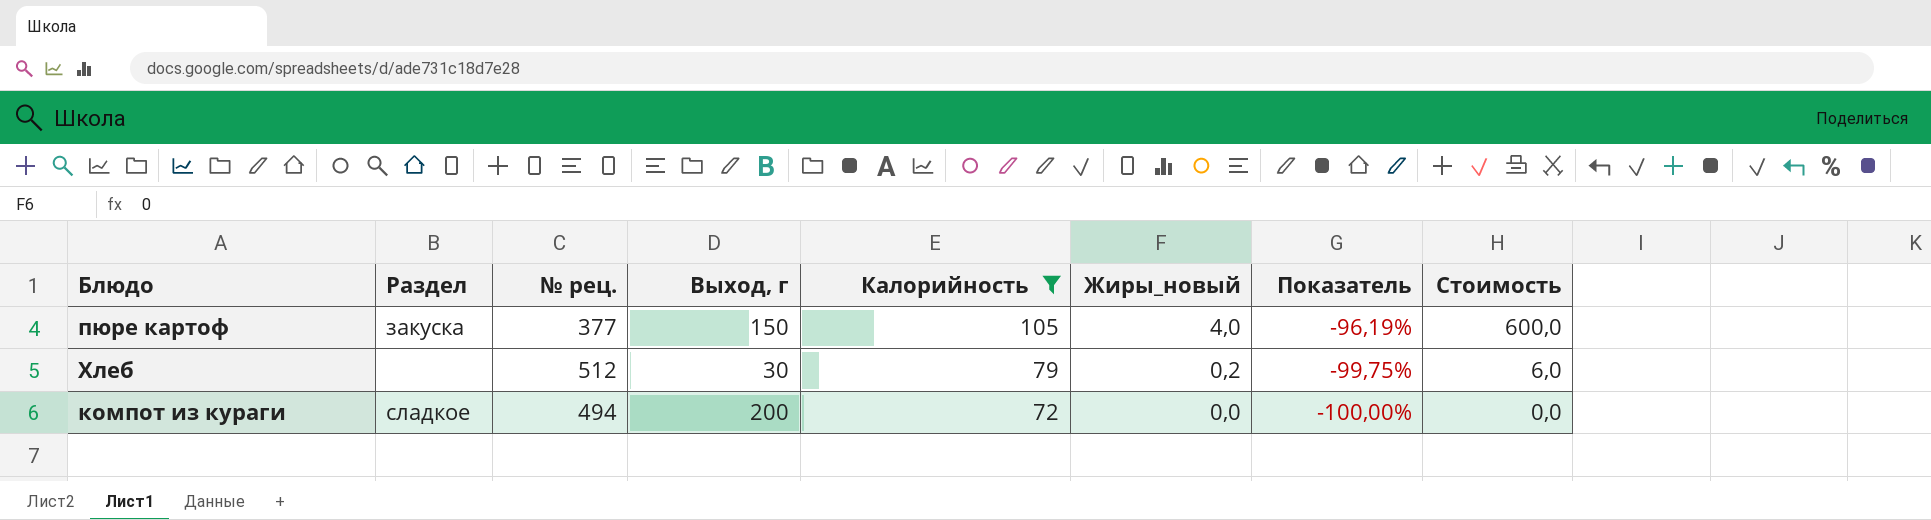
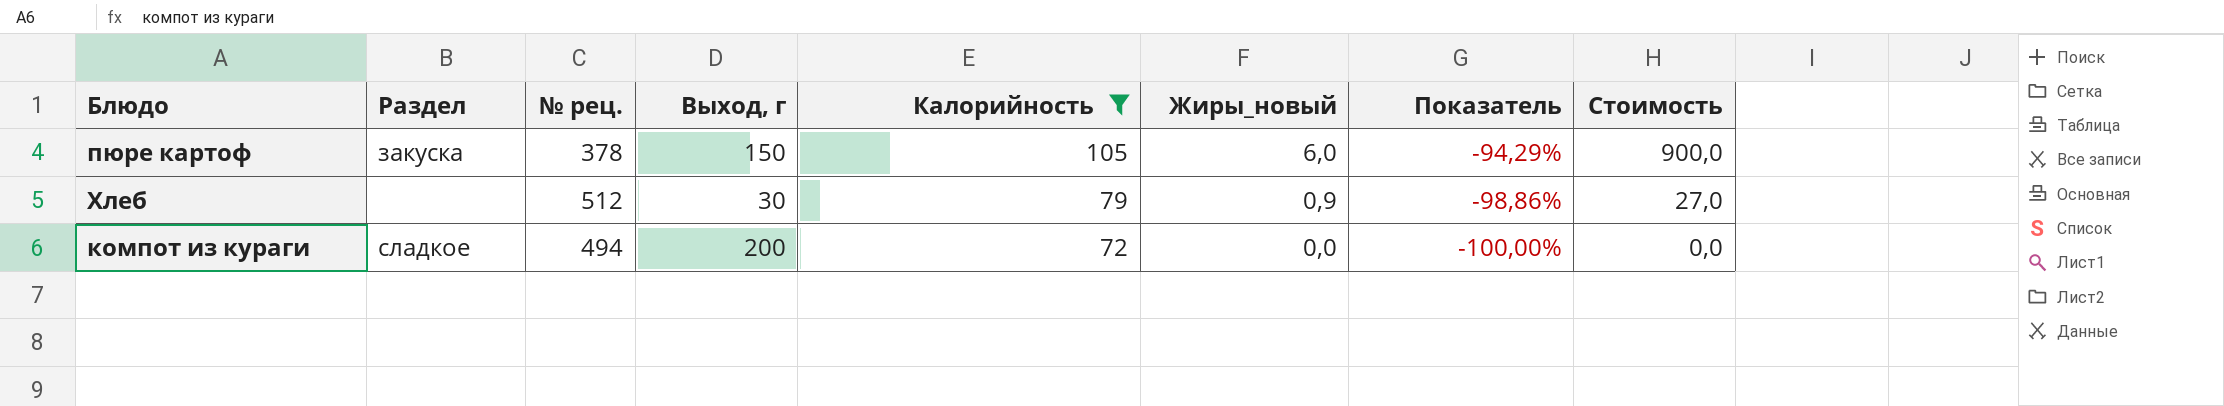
пюре картоф | № рец.: 377 -> 378
пюре картоф | Жиры_новый: 4,0 -> 6,0
пюре картоф | Показатель: -96,19% -> -94,29%
пюре картоф | Стоимость: 600,0 -> 900,0
Хлеб | Жиры_новый: 0,2 -> 0,9
Хлеб | Показатель: -99,75% -> -98,86%
Хлеб | Стоимость: 6,0 -> 27,0

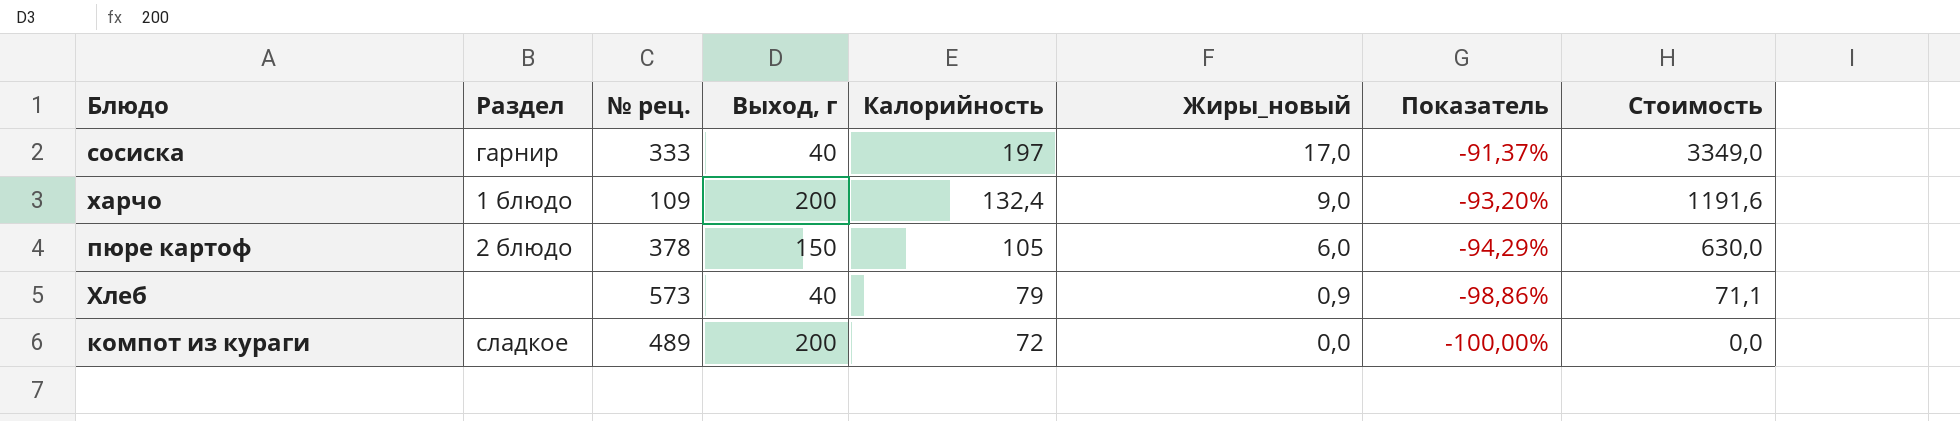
filter: Калорийность <= 105 -> none
column Стоимость | formula: [Выход, г] * [Жиры_новый] -> [Калорийность] * [Жиры_новый]
пюре картоф | Раздел: закуска -> 2 блюдо
Хлеб | № рец.: 512 -> 573
Хлеб | Выход, г: 30 -> 40
компот из кураги | № рец.: 494 -> 489

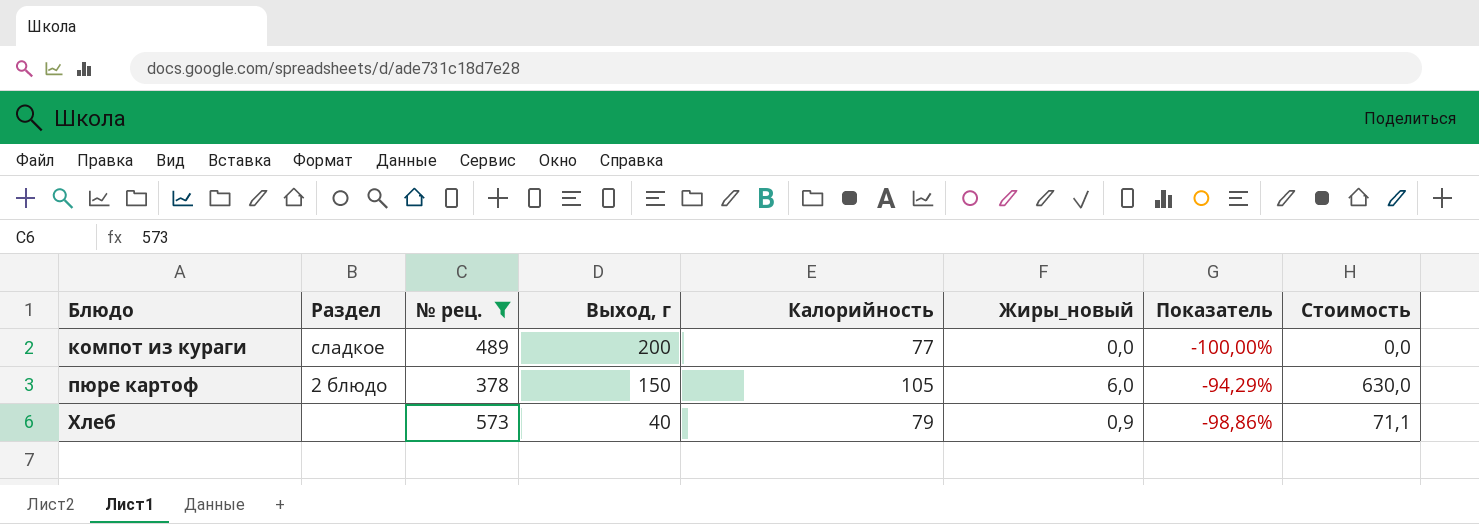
filter: none -> № рец. >= 378
row order: Калорийность descending -> Блюдо ascending
компот из кураги | Калорийность: 72 -> 77

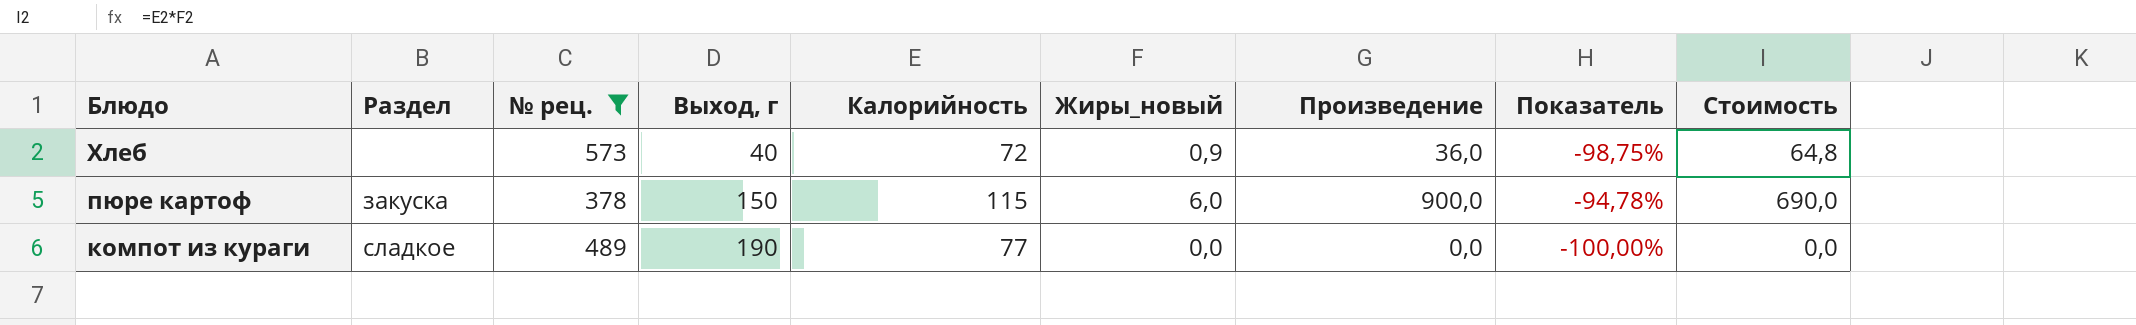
row order: Блюдо ascending -> Блюдо descending
column Произведение | formula: none -> [Выход, г] * [Жиры_новый]
Хлеб | Калорийность: 79 -> 72
Хлеб | Показатель: -98,86% -> -98,75%
Хлеб | Стоимость: 71,1 -> 64,8
пюре картоф | Раздел: 2 блюдо -> закуска
пюре картоф | Калорийность: 105 -> 115
пюре картоф | Показатель: -94,29% -> -94,78%
пюре картоф | Стоимость: 630,0 -> 690,0
компот из кураги | Выход, г: 200 -> 190

